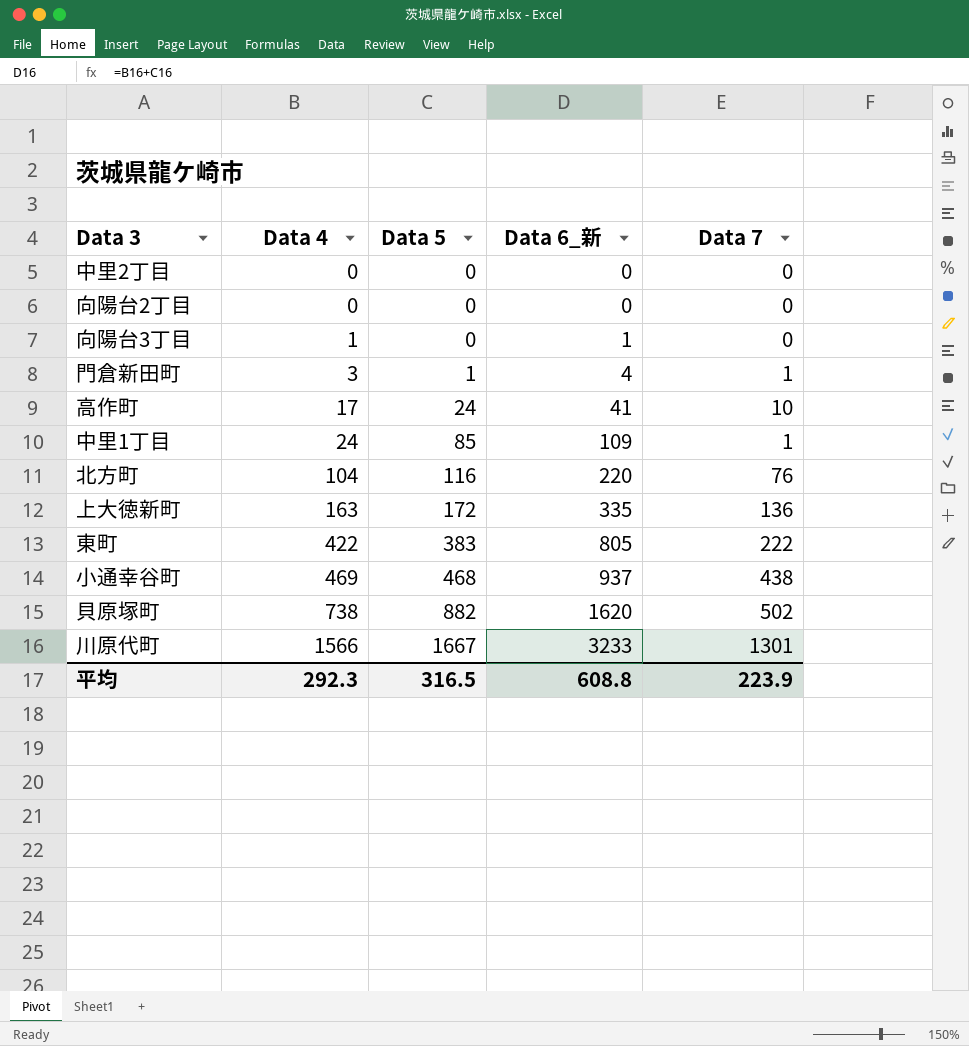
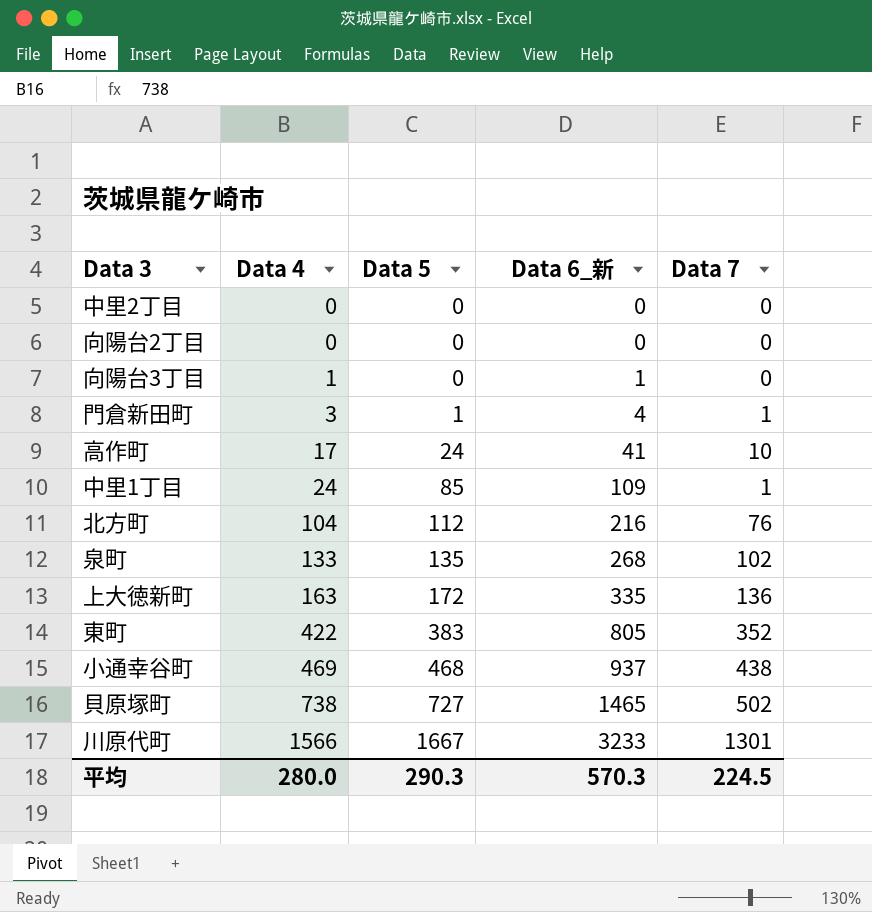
北方町 | Data 5: 116 -> 112
北方町 | Data 6_新: 220 -> 216
row 泉町: none -> 133 | 135 | 268 | 102
東町 | Data 7: 222 -> 352
貝原塚町 | Data 5: 882 -> 727
貝原塚町 | Data 6_新: 1620 -> 1465
平均 | Data 4: 292.3 -> 280.0
平均 | Data 5: 316.5 -> 290.3
平均 | Data 6_新: 608.8 -> 570.3
平均 | Data 7: 223.9 -> 224.5

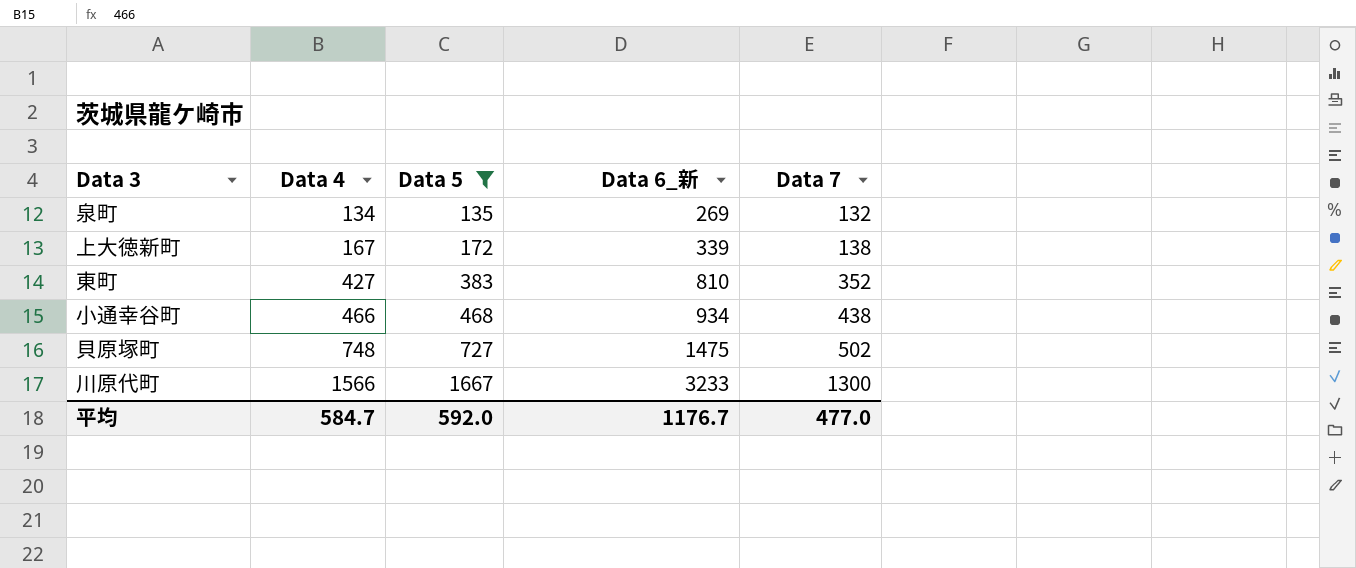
filter: none -> Data 5 >= 135
泉町 | Data 4: 133 -> 134
泉町 | Data 6_新: 268 -> 269
泉町 | Data 7: 102 -> 132
上大徳新町 | Data 4: 163 -> 167
上大徳新町 | Data 6_新: 335 -> 339
上大徳新町 | Data 7: 136 -> 138
東町 | Data 4: 422 -> 427
東町 | Data 6_新: 805 -> 810
小通幸谷町 | Data 4: 469 -> 466
小通幸谷町 | Data 6_新: 937 -> 934
貝原塚町 | Data 4: 738 -> 748
貝原塚町 | Data 6_新: 1465 -> 1475
川原代町 | Data 7: 1301 -> 1300
平均 | Data 4: 280.0 -> 584.7
平均 | Data 5: 290.3 -> 592.0
平均 | Data 6_新: 570.3 -> 1176.7
平均 | Data 7: 224.5 -> 477.0

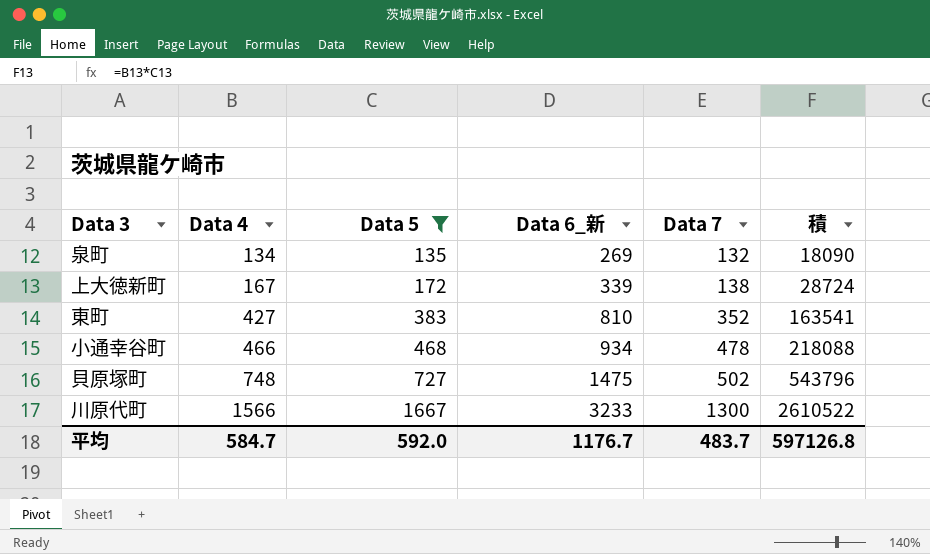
column 積 | formula: none -> [Data 4] * [Data 5]
小通幸谷町 | Data 7: 438 -> 478
平均 | Data 7: 477.0 -> 483.7

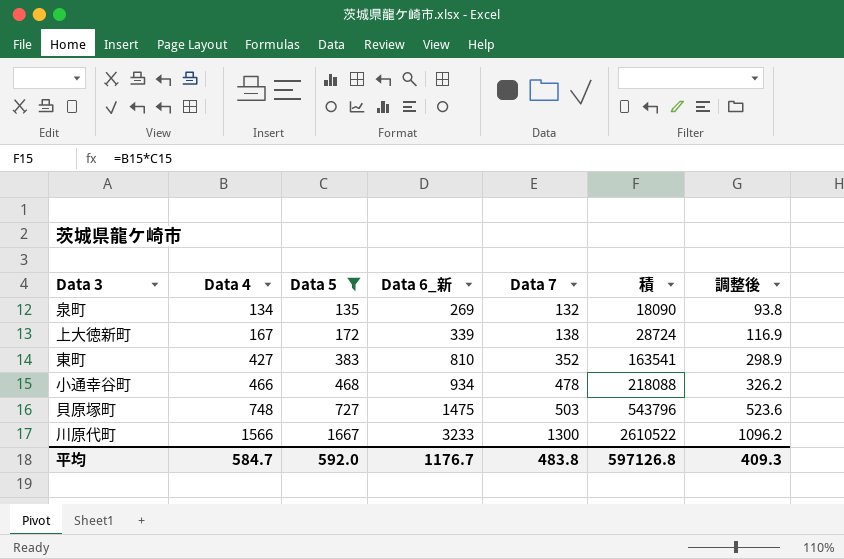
column 調整後 | formula: none -> [Data 4] * 0.7
貝原塚町 | Data 7: 502 -> 503
平均 | Data 7: 483.7 -> 483.8

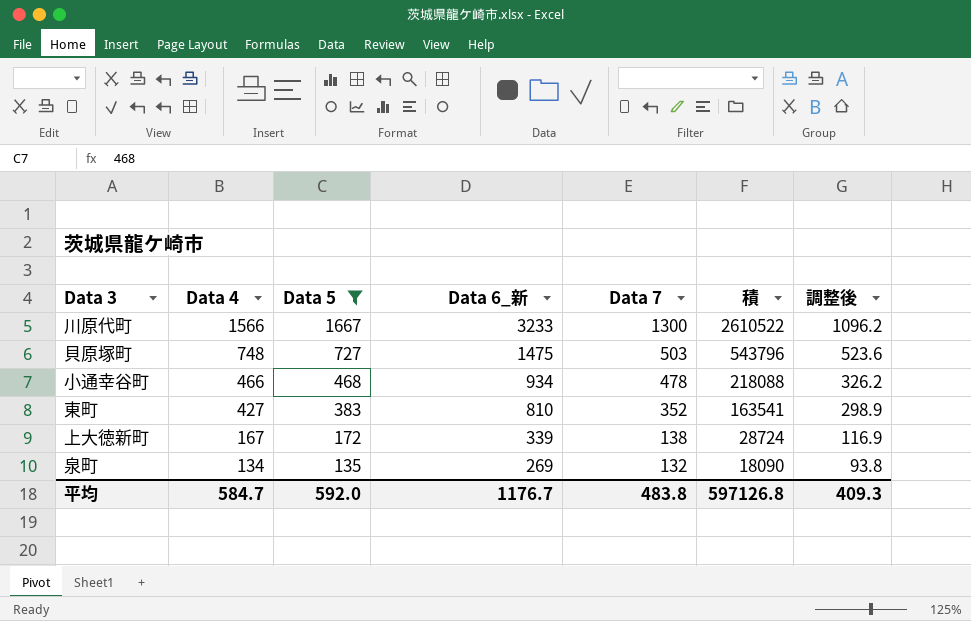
row order: Data 4 ascending -> Data 4 descending

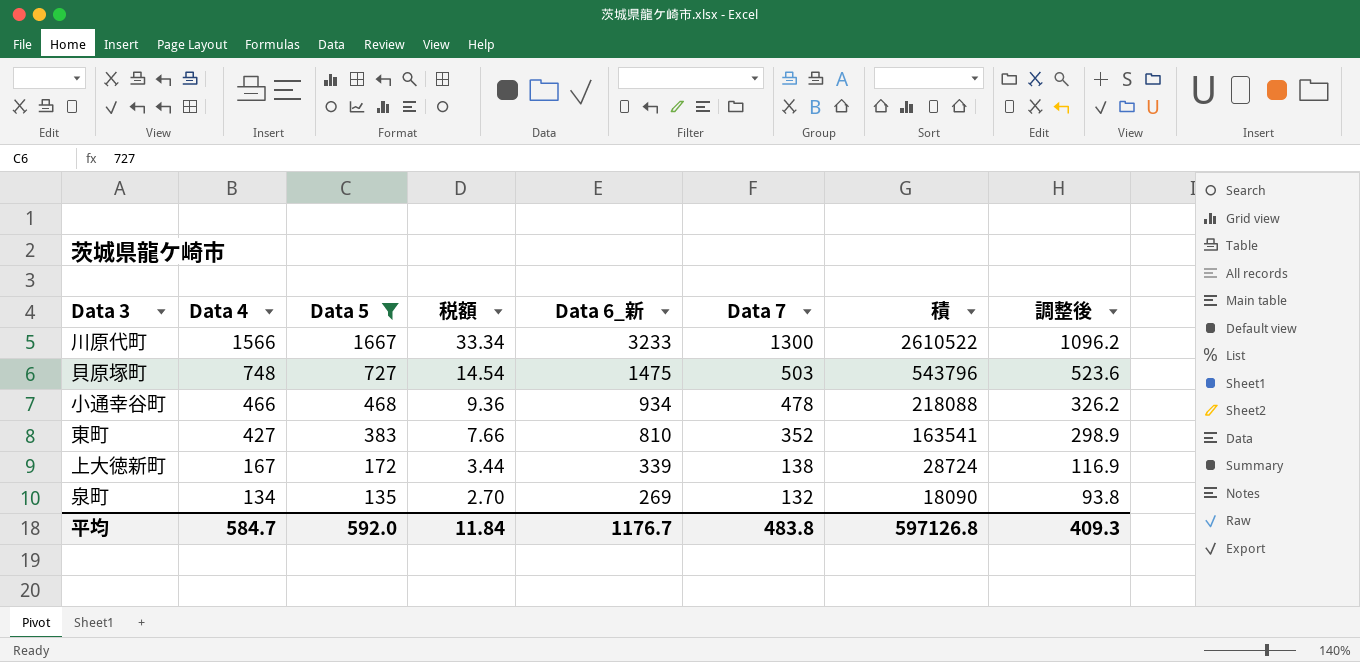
column 税額 | formula: none -> [Data 5] * 0.02

